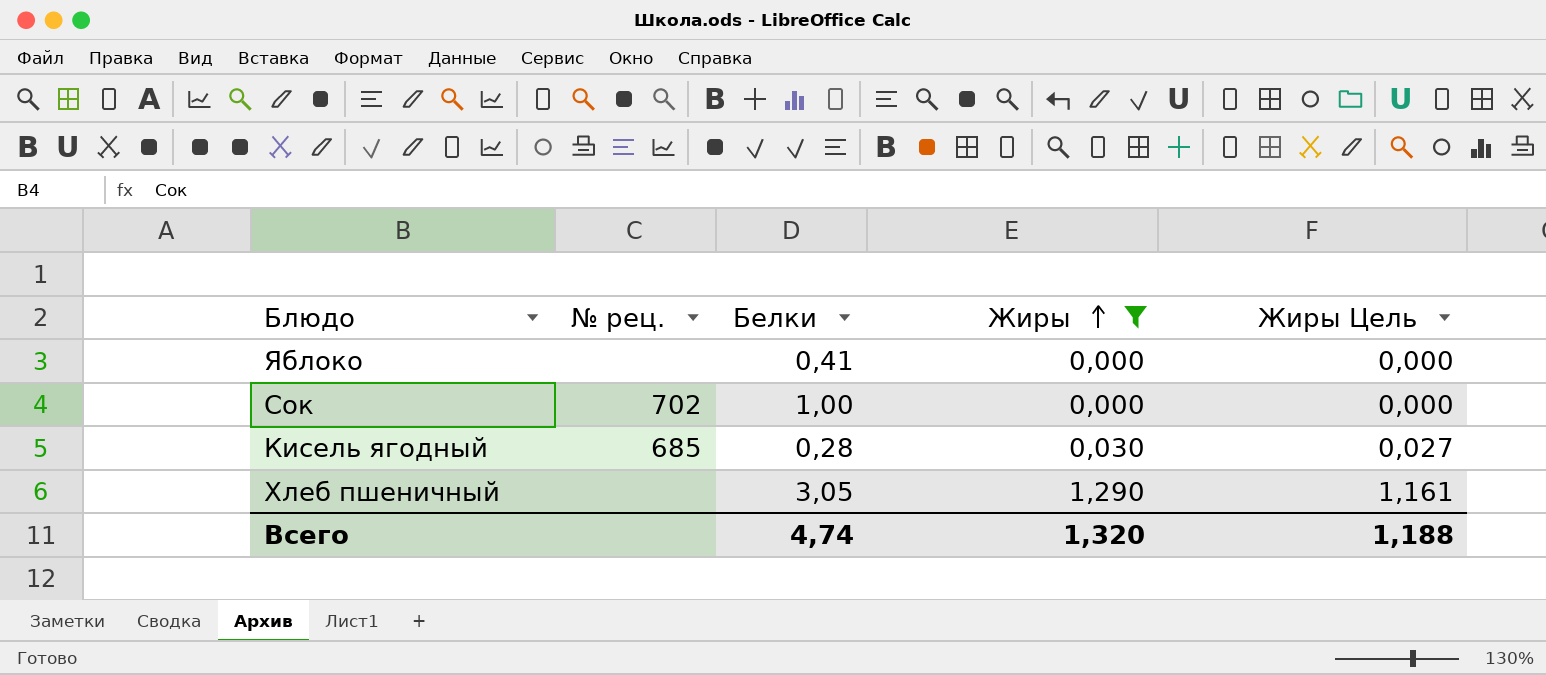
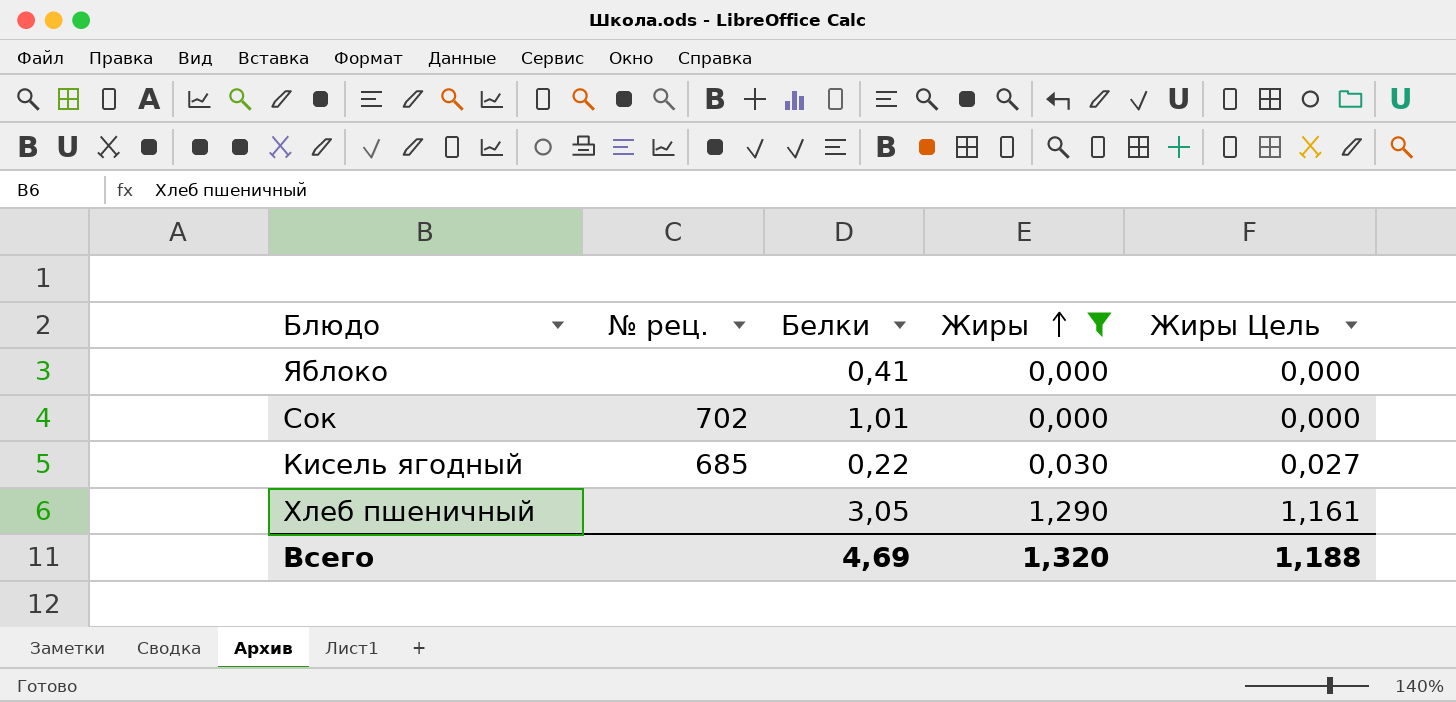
Сок | Белки: 1,00 -> 1,01
Кисель ягодный | Белки: 0,28 -> 0,22
Всего | Белки: 4,74 -> 4,69

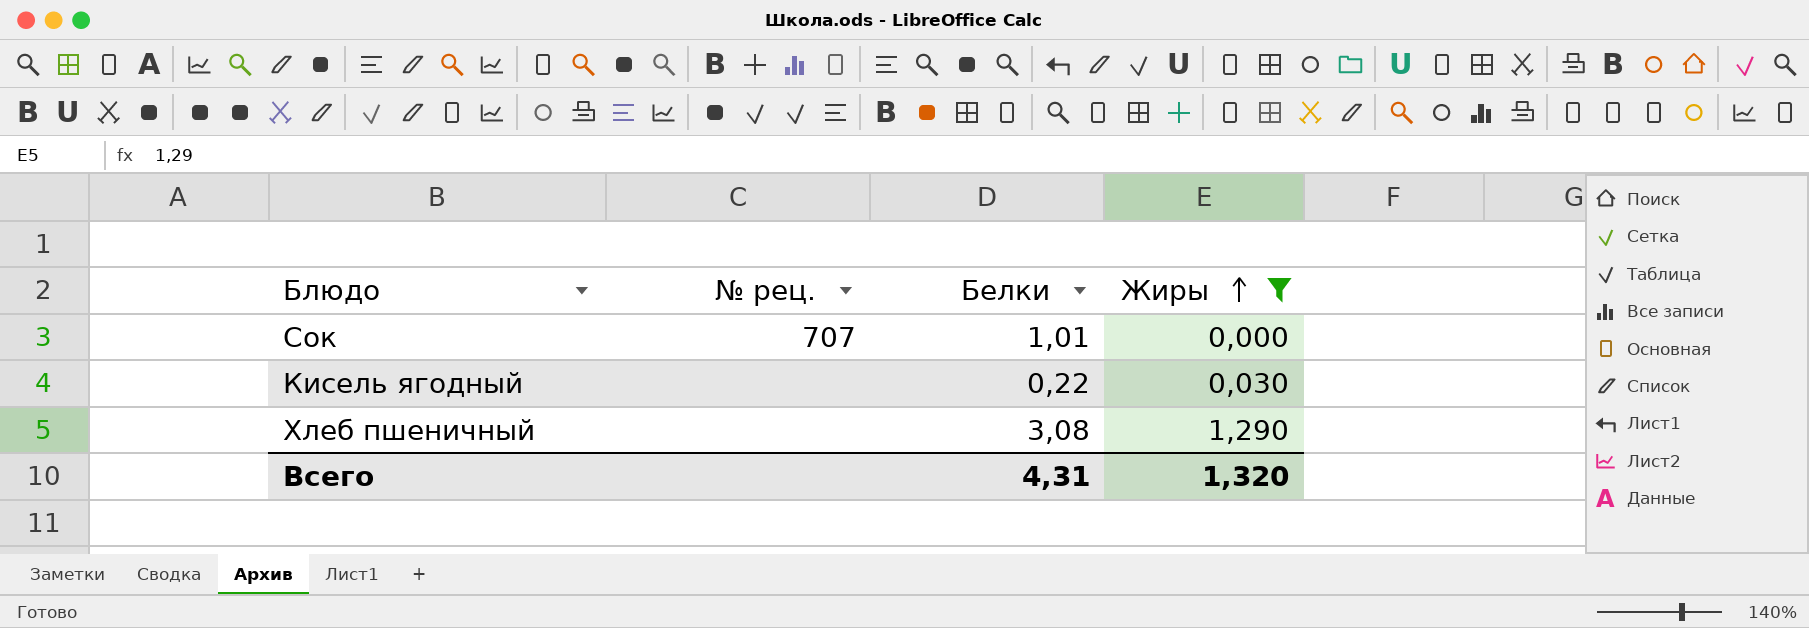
column Жиры Цель | formula: [Жиры] * 0,9 -> none
row Яблоко: none | 0,41 | 0,000 | 0,000 -> none
Сок | № рец.: 702 -> 707
Кисель ягодный | № рец.: 685 -> none
Хлеб пшеничный | Белки: 3,05 -> 3,08
Всего | Белки: 4,69 -> 4,31

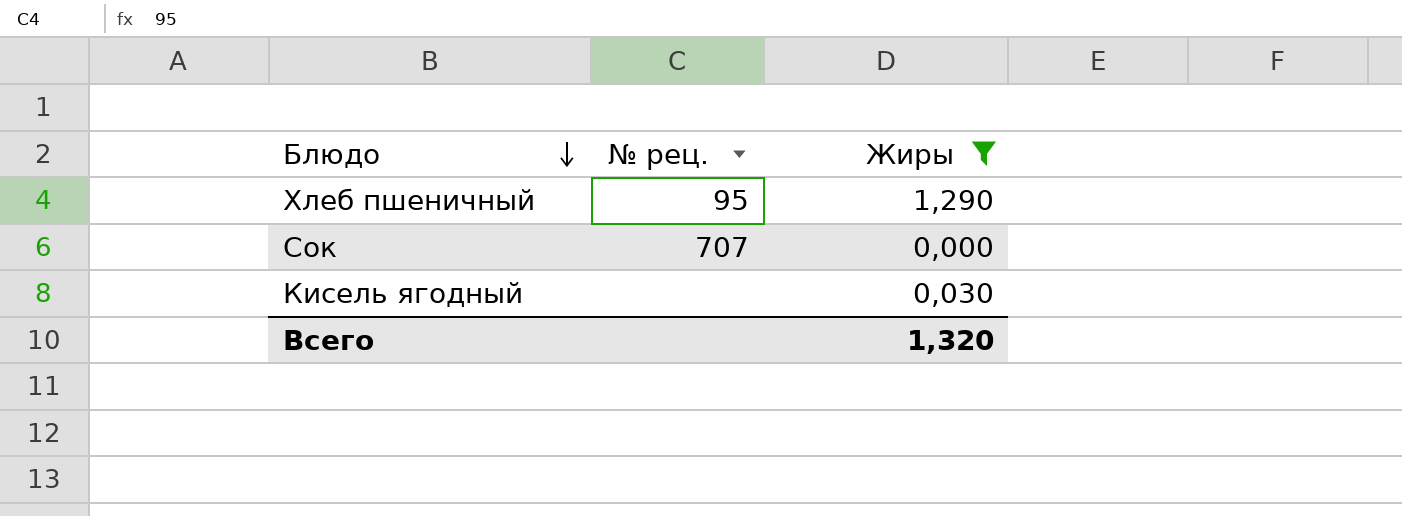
row order: Жиры ascending -> Блюдо descending
column Белки | position: 3 -> none
Хлеб пшеничный | № рец.: none -> 95

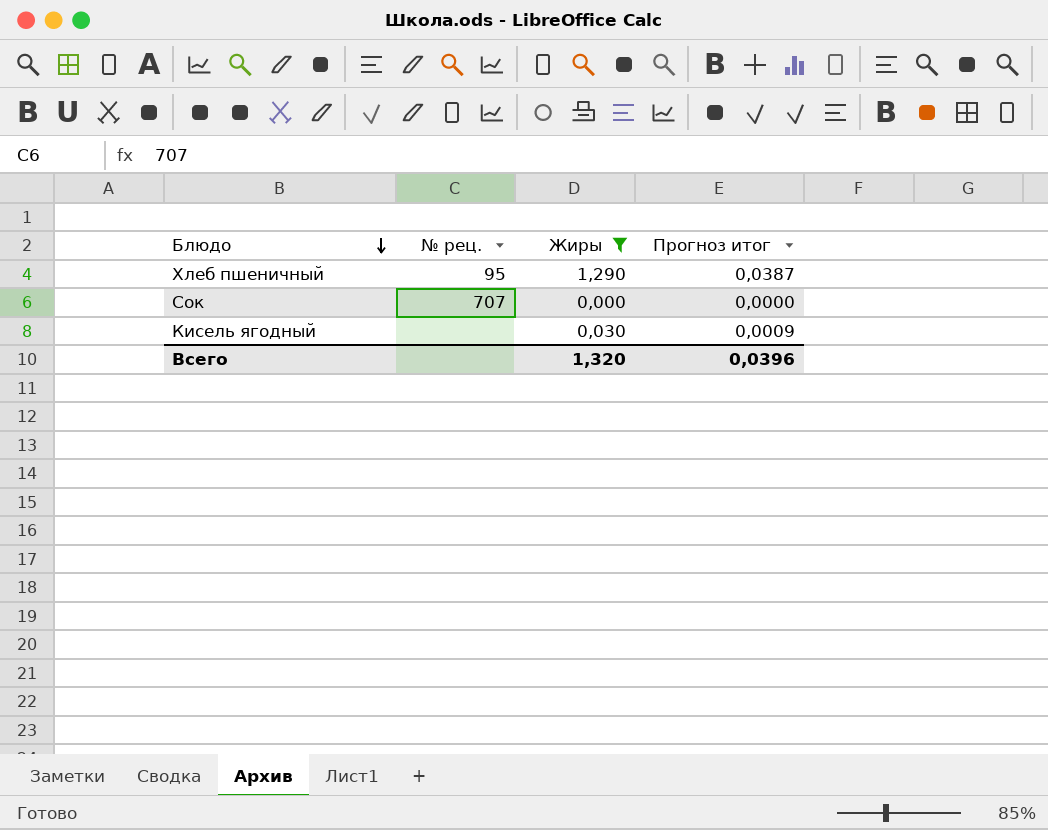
column Прогноз итог | formula: none -> [Жиры] * 0,03

